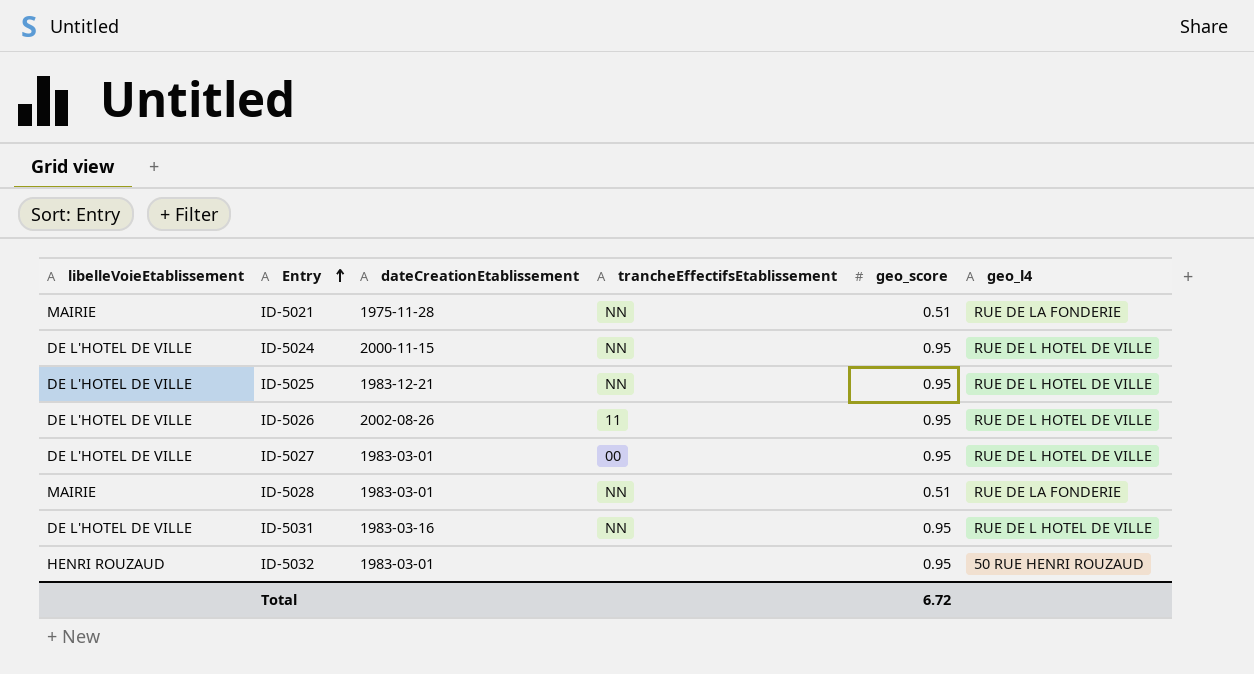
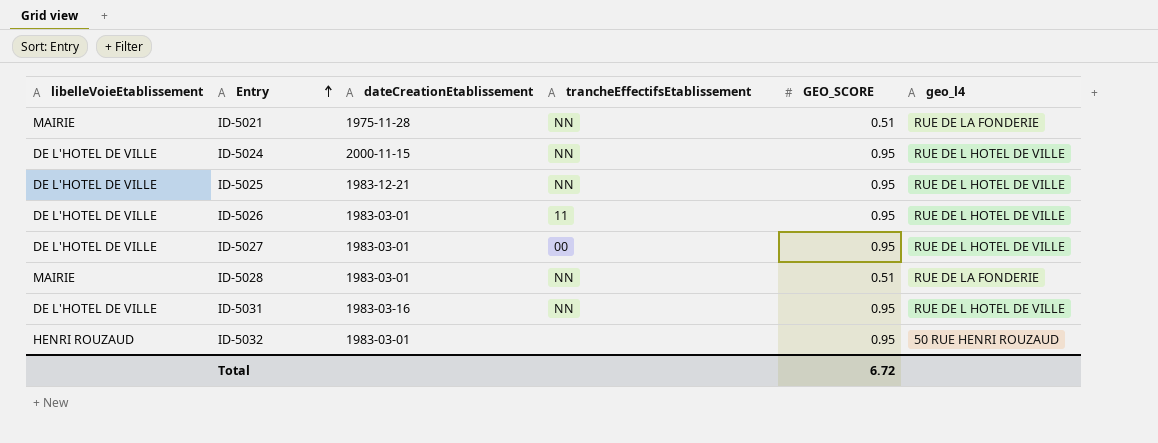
column name: geo_score -> GEO_SCORE
ID-5026 | dateCreationEtablissement: 2002-08-26 -> 1983-03-01

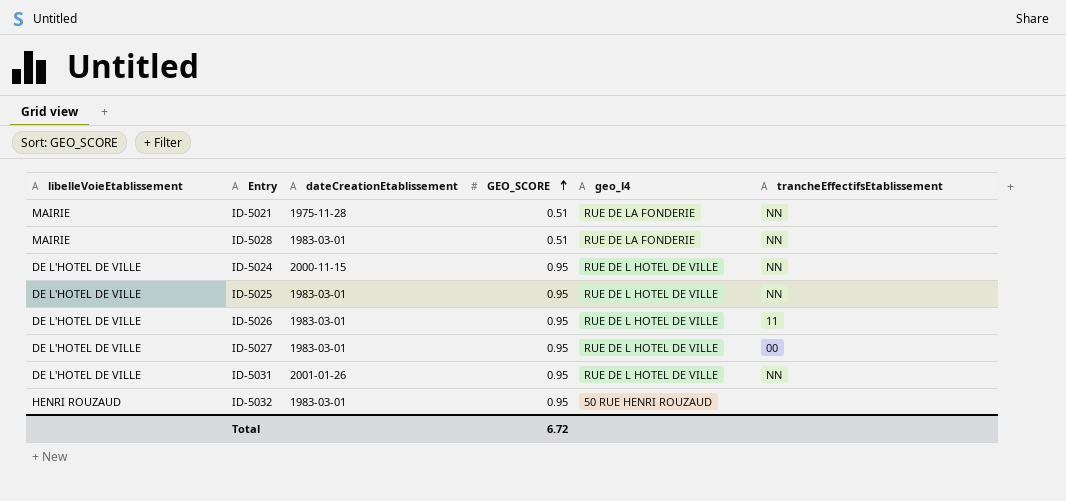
row order: Entry ascending -> GEO_SCORE ascending
column trancheEffectifsEtablissement | position: 4 -> 6
ID-5025 | dateCreationEtablissement: 1983-12-21 -> 1983-03-01
ID-5031 | dateCreationEtablissement: 1983-03-16 -> 2001-01-26

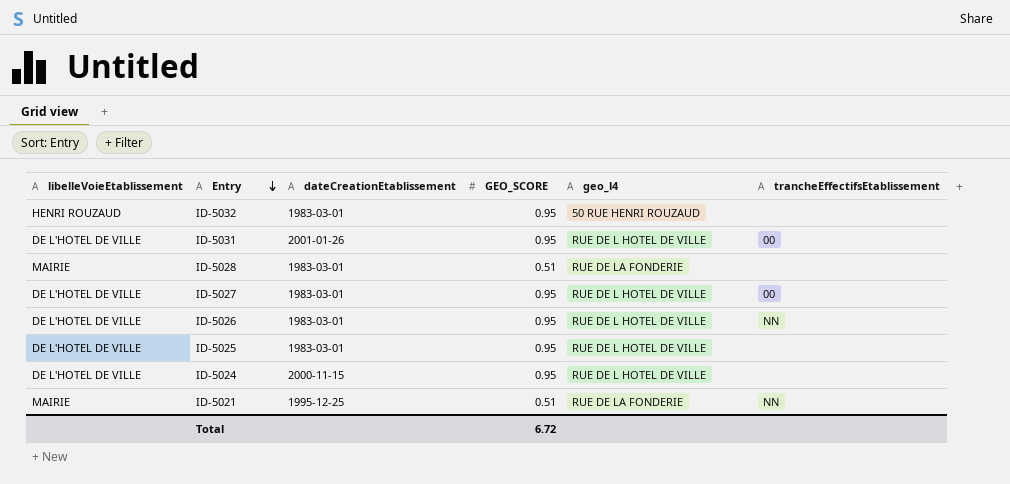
row order: GEO_SCORE ascending -> Entry descending
ID-5031 | trancheEffectifsEtablissement: NN -> 00
ID-5028 | trancheEffectifsEtablissement: NN -> none
ID-5026 | trancheEffectifsEtablissement: 11 -> NN
ID-5025 | trancheEffectifsEtablissement: NN -> none
ID-5024 | trancheEffectifsEtablissement: NN -> none
ID-5021 | dateCreationEtablissement: 1975-11-28 -> 1995-12-25

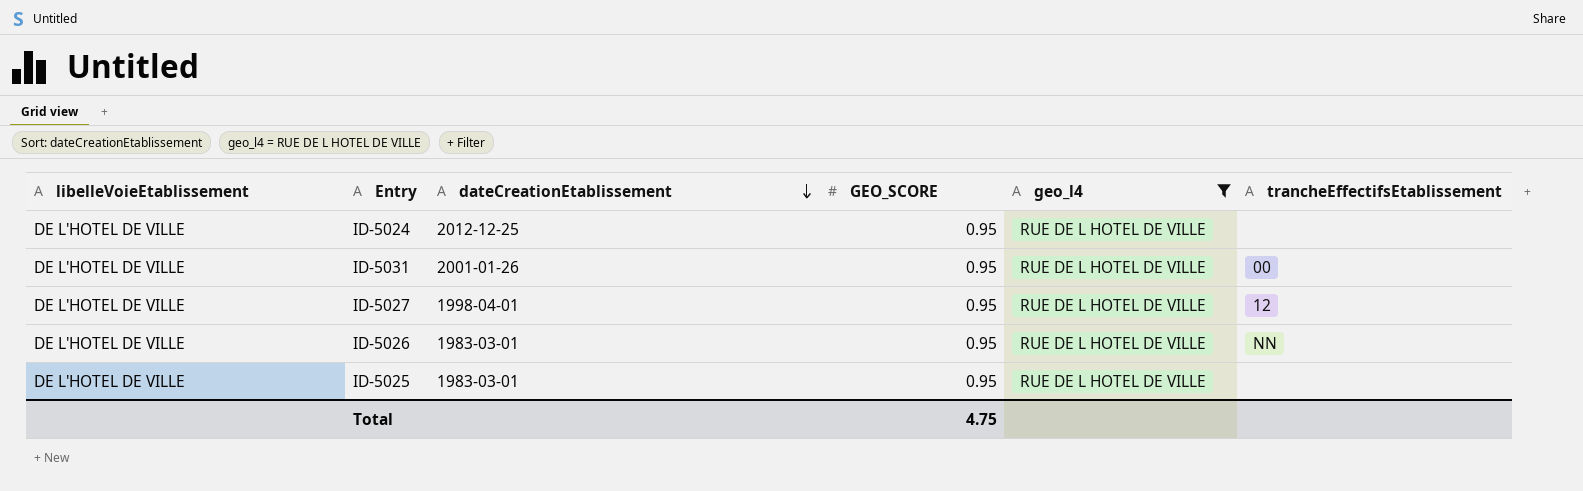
filter: none -> geo_l4 = RUE DE L HOTEL DE VILLE
row order: Entry descending -> dateCreationEtablissement descending
ID-5024 | dateCreationEtablissement: 2000-11-15 -> 2012-12-25
ID-5027 | dateCreationEtablissement: 1983-03-01 -> 1998-04-01
ID-5027 | trancheEffectifsEtablissement: 00 -> 12
Total | GEO_SCORE: 6.72 -> 4.75

